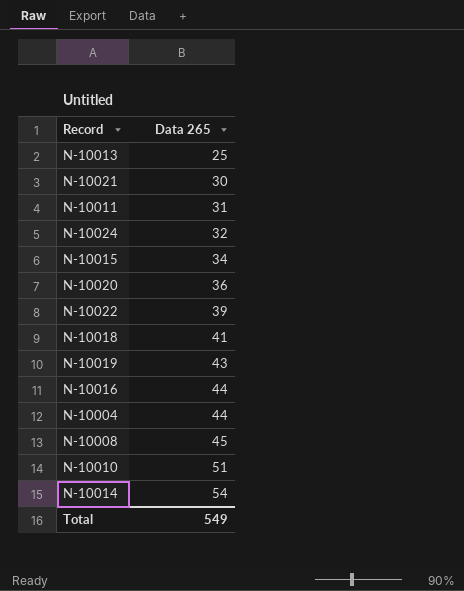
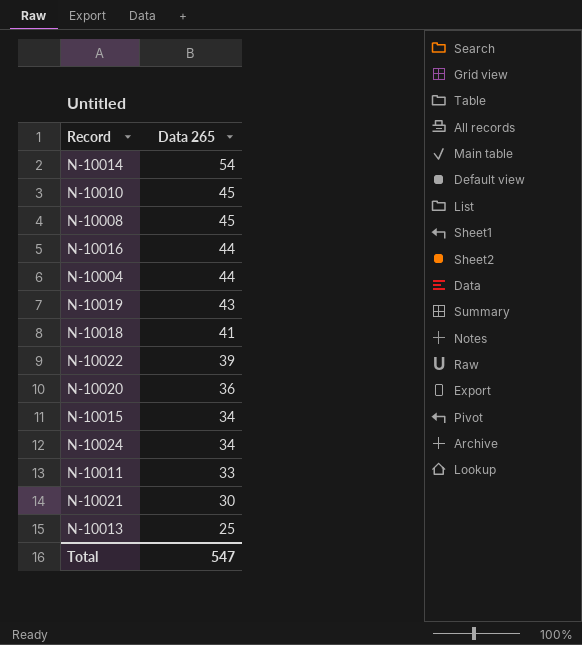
row order: Data 265 ascending -> Data 265 descending
N-10010 | Data 265: 51 -> 45
N-10024 | Data 265: 32 -> 34
N-10011 | Data 265: 31 -> 33
Total | Data 265: 549 -> 547

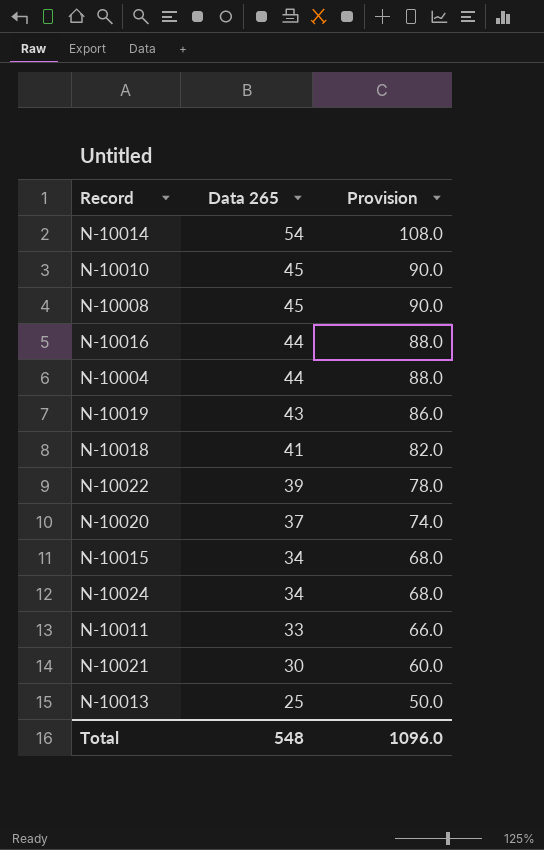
column Provision | formula: none -> [Data 265] * 2
N-10020 | Data 265: 36 -> 37
Total | Data 265: 547 -> 548

